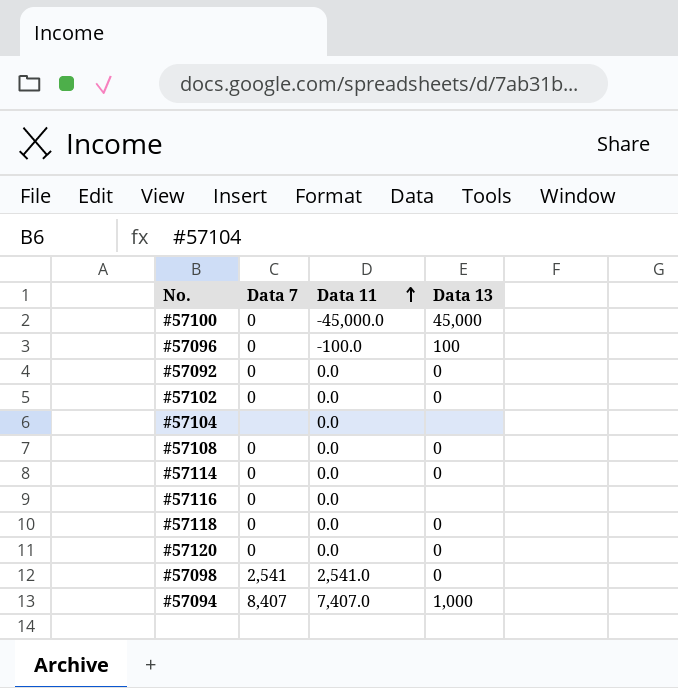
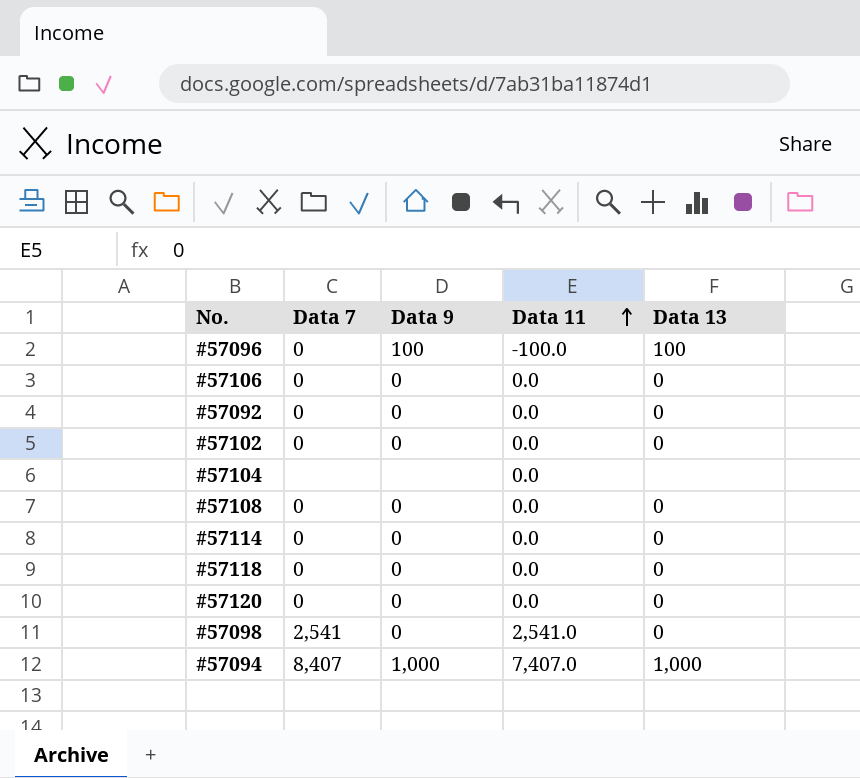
column Data 9 | position: none -> 3
row #57100: 0 | -45,000.0 | 45,000 -> none
row #57116: 0 | 0.0 | none -> none
row #57106: none -> 0 | 0 | 0.0 | 0

